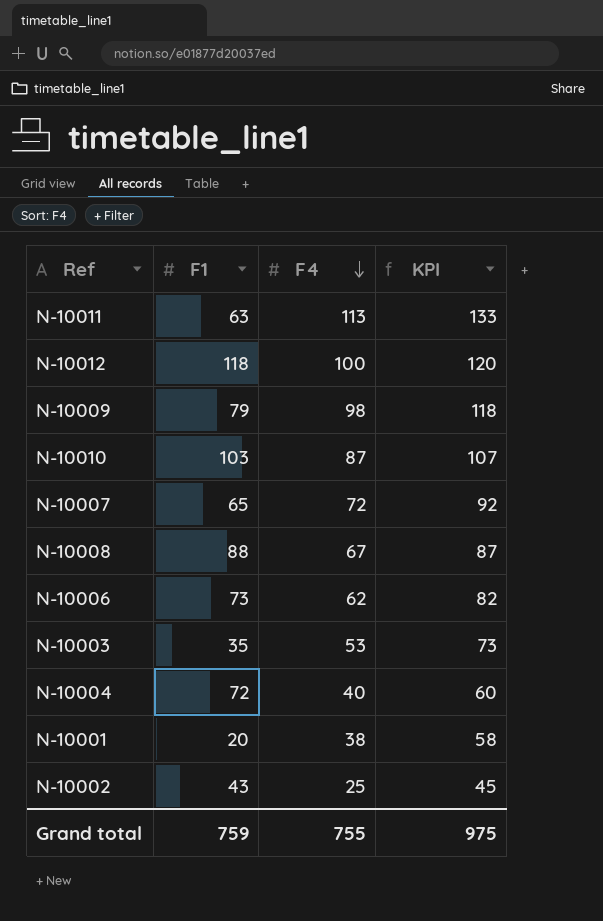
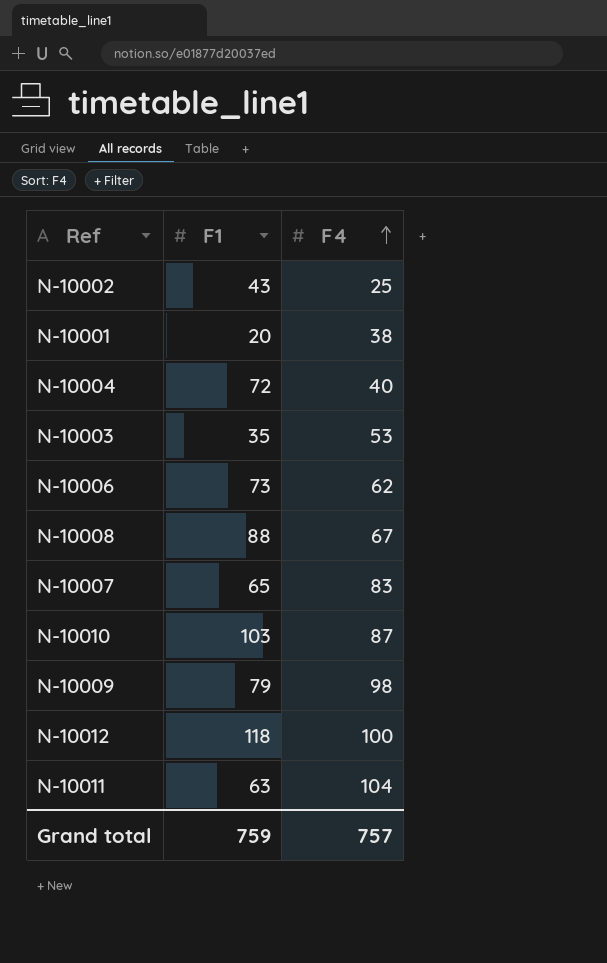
row order: F4 descending -> F4 ascending
column KPI | formula: [F4] + 20 -> none
N-10007 | F4: 72 -> 83
N-10011 | F4: 113 -> 104
Grand total | F4: 755 -> 757

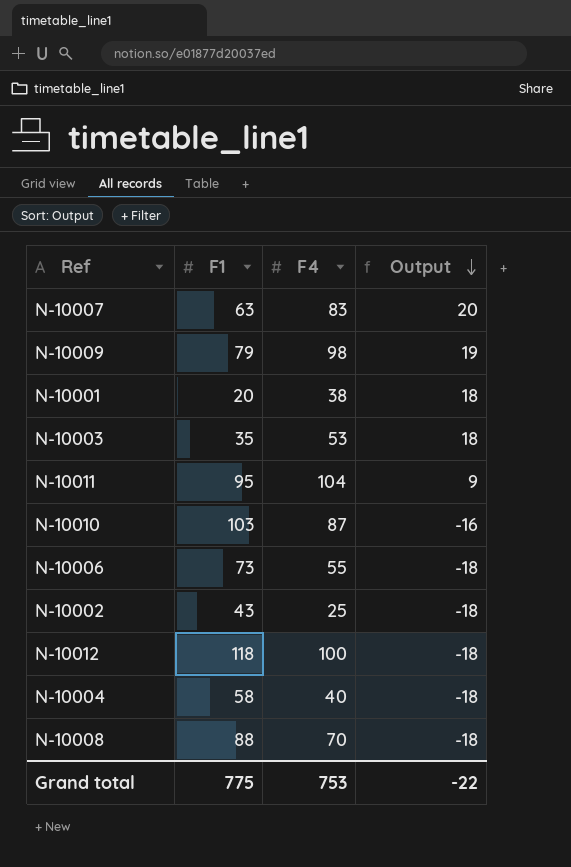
row order: F4 ascending -> Output descending
column Output | formula: none -> [F4] - [F1]
N-10007 | F1: 65 -> 63
N-10011 | F1: 63 -> 95
N-10006 | F4: 62 -> 55
N-10004 | F1: 72 -> 58
N-10008 | F4: 67 -> 70
Grand total | F1: 759 -> 775
Grand total | F4: 757 -> 753

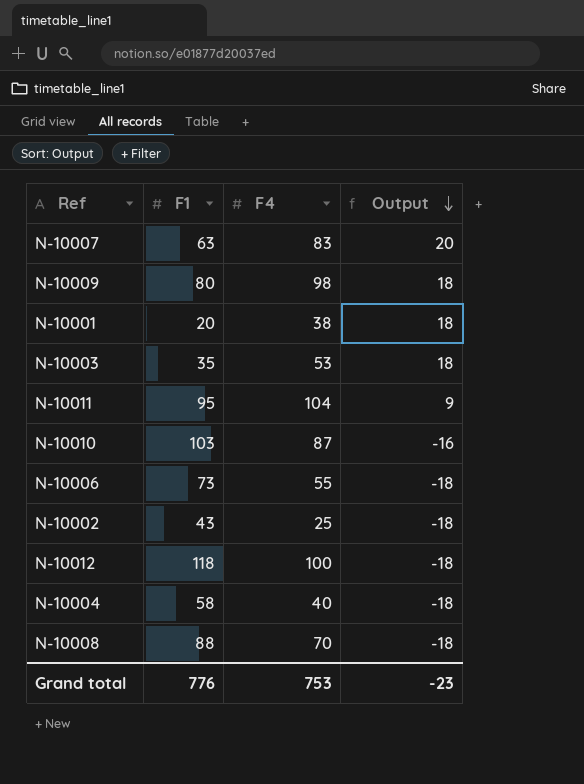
N-10009 | F1: 79 -> 80
N-10009 | Output: 19 -> 18
Grand total | F1: 775 -> 776
Grand total | Output: -22 -> -23

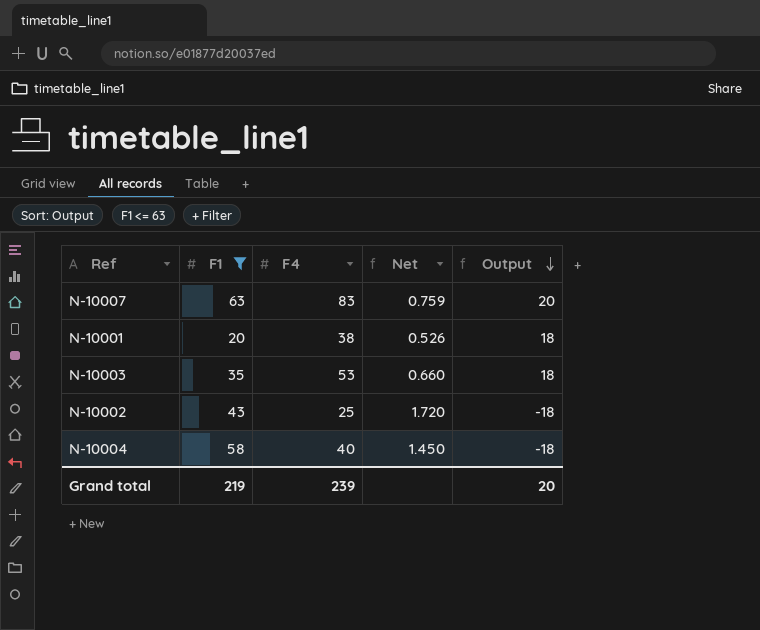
filter: none -> F1 <= 63
column Net | formula: none -> [F1] / [F4]
Grand total | F1: 776 -> 219
Grand total | F4: 753 -> 239
Grand total | Output: -23 -> 20

